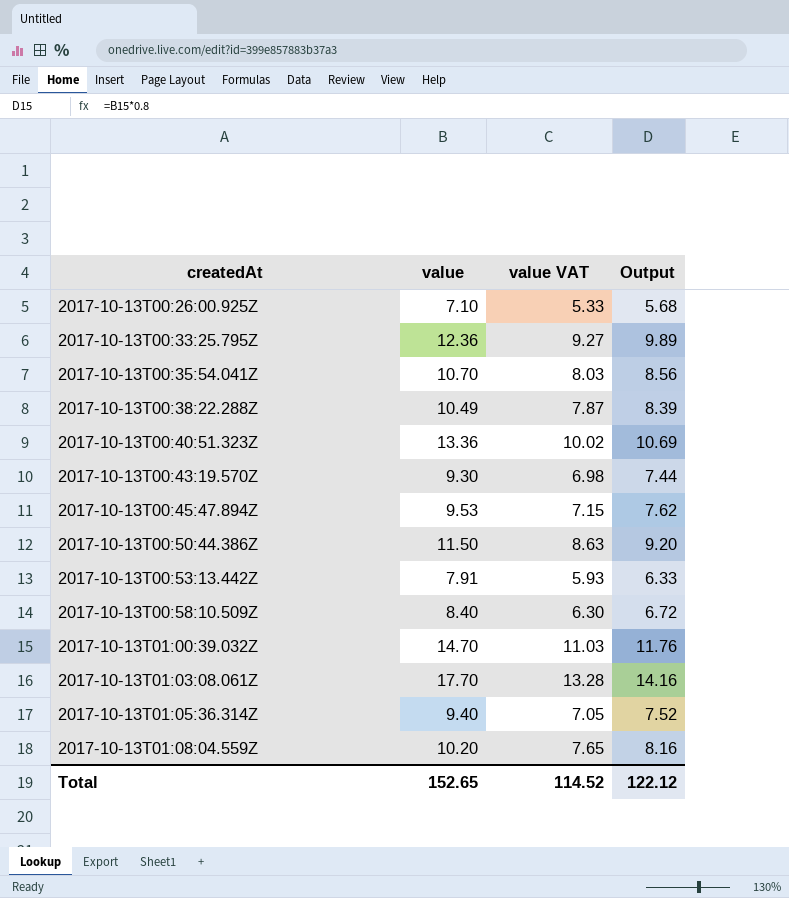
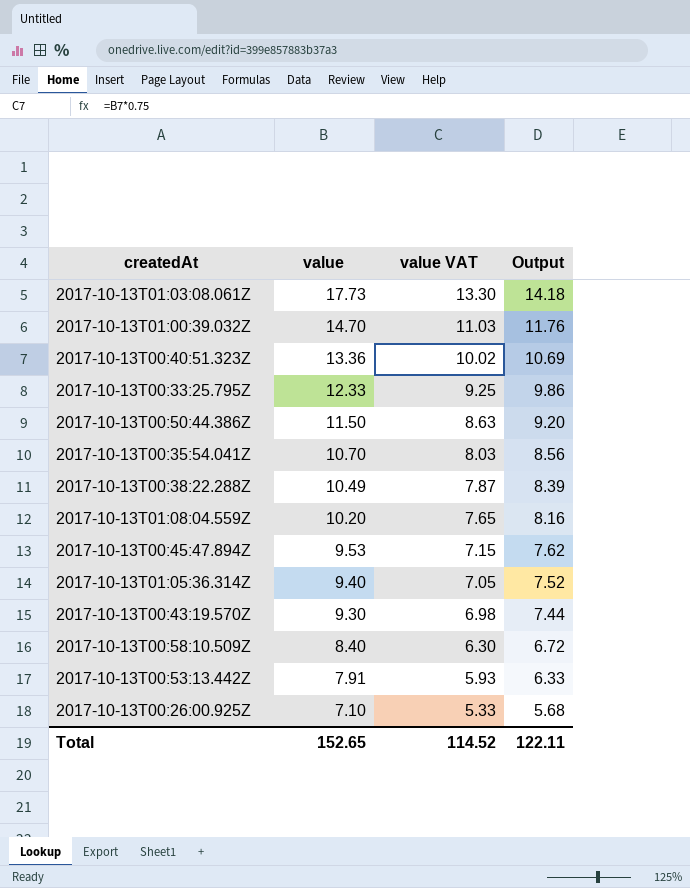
row order: createdAt ascending -> value descending
2017-10-13T01:03:08.061Z | value: 17.70 -> 17.73
2017-10-13T01:03:08.061Z | value VAT: 13.28 -> 13.30
2017-10-13T01:03:08.061Z | Output: 14.16 -> 14.18
2017-10-13T00:33:25.795Z | value: 12.36 -> 12.33
2017-10-13T00:33:25.795Z | value VAT: 9.27 -> 9.25
2017-10-13T00:33:25.795Z | Output: 9.89 -> 9.86
Total | Output: 122.12 -> 122.11

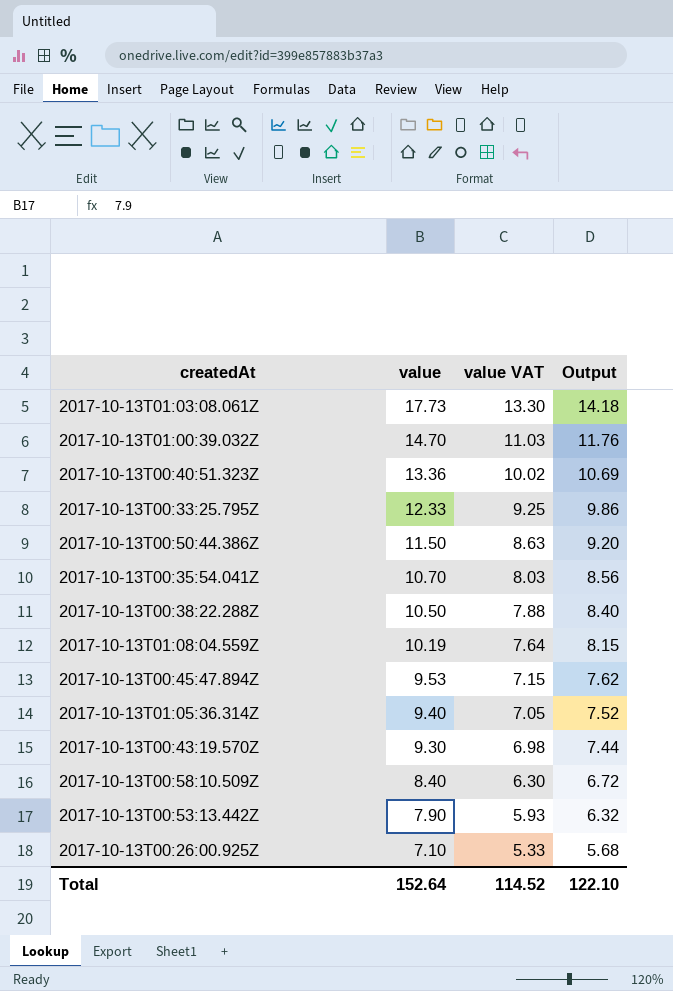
2017-10-13T00:38:22.288Z | value: 10.49 -> 10.50
2017-10-13T00:38:22.288Z | value VAT: 7.87 -> 7.88
2017-10-13T00:38:22.288Z | Output: 8.39 -> 8.40
2017-10-13T01:08:04.559Z | value: 10.20 -> 10.19
2017-10-13T01:08:04.559Z | value VAT: 7.65 -> 7.64
2017-10-13T01:08:04.559Z | Output: 8.16 -> 8.15
2017-10-13T00:53:13.442Z | value: 7.91 -> 7.90
2017-10-13T00:53:13.442Z | Output: 6.33 -> 6.32
Total | value: 152.65 -> 152.64
Total | Output: 122.11 -> 122.10

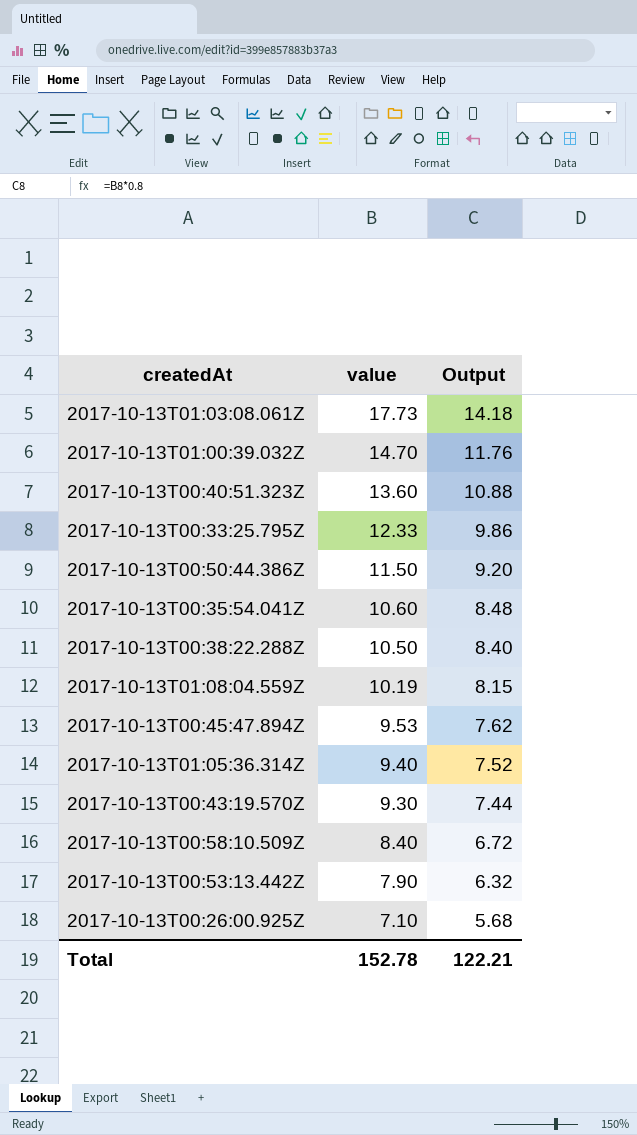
column value VAT | formula: [value] * 0.75 -> none
2017-10-13T00:40:51.323Z | value: 13.36 -> 13.60
2017-10-13T00:40:51.323Z | Output: 10.69 -> 10.88
2017-10-13T00:35:54.041Z | value: 10.70 -> 10.60
2017-10-13T00:35:54.041Z | Output: 8.56 -> 8.48
Total | value: 152.64 -> 152.78
Total | Output: 122.10 -> 122.21

